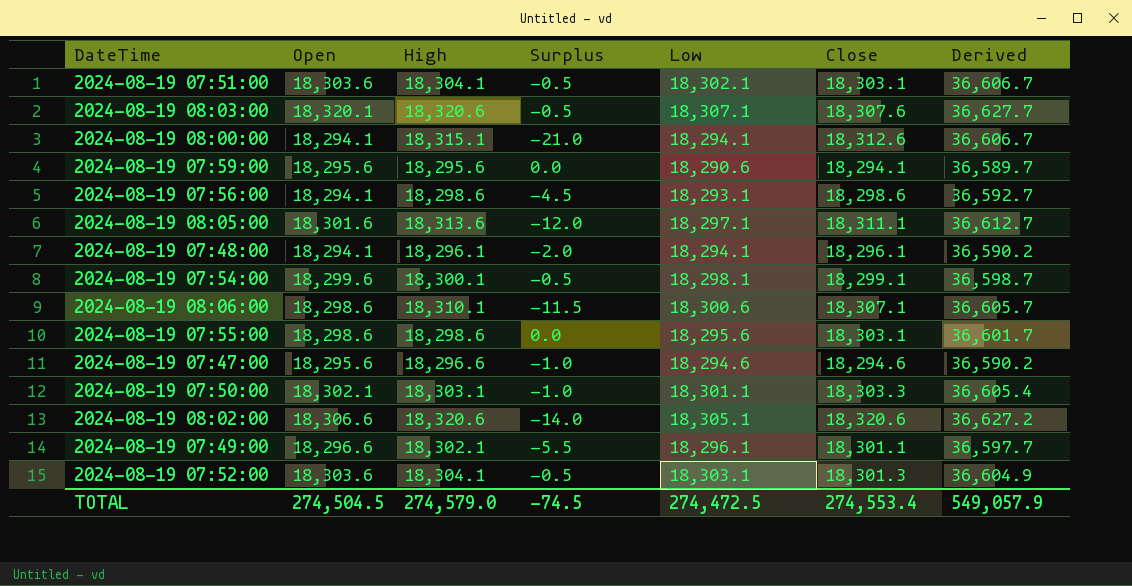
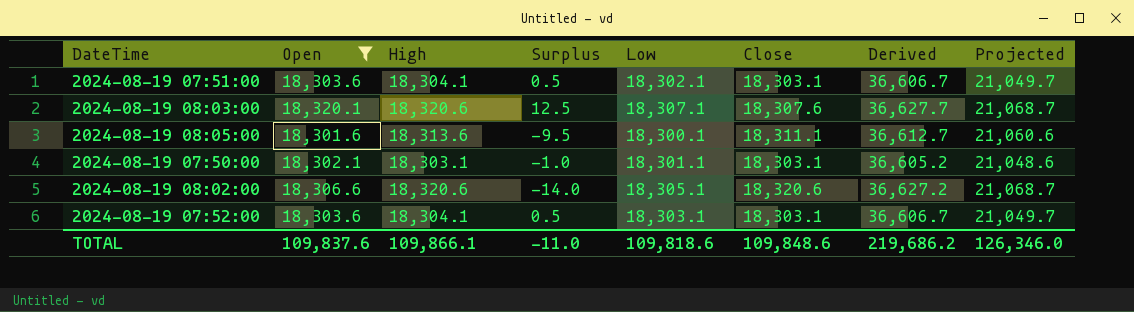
filter: none -> Open >= 18,301.6
column Surplus | formula: [Open] - [High] -> [Open] - [Close]
column Projected | formula: none -> [High] * 1.15
2024-08-19 08:05:00 | Low: 18,297.1 -> 18,300.1
2024-08-19 07:50:00 | Close: 18,303.3 -> 18,303.1
2024-08-19 07:50:00 | Derived: 36,605.4 -> 36,605.2
2024-08-19 07:52:00 | Close: 18,301.3 -> 18,303.1
2024-08-19 07:52:00 | Derived: 36,604.9 -> 36,606.7
TOTAL | Open: 274,504.5 -> 109,837.6
TOTAL | High: 274,579.0 -> 109,866.1
TOTAL | Surplus: -74.5 -> -11.0
TOTAL | Low: 274,472.5 -> 109,818.6
TOTAL | Close: 274,553.4 -> 109,848.6
TOTAL | Derived: 549,057.9 -> 219,686.2

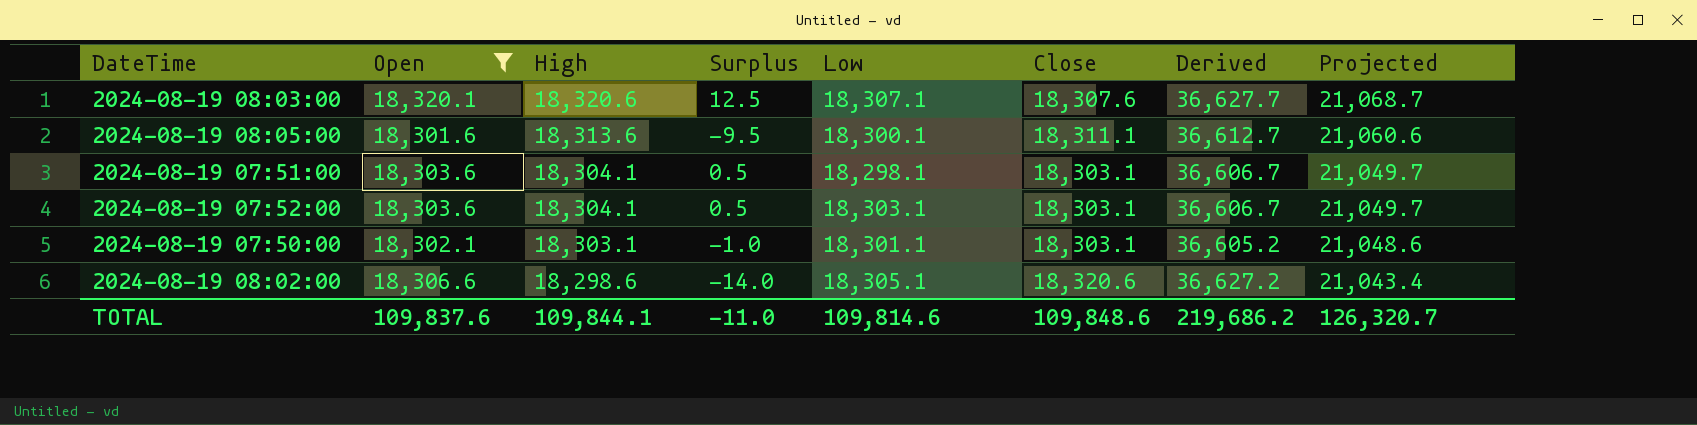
row order: none -> High descending
2024-08-19 07:51:00 | Low: 18,302.1 -> 18,298.1
2024-08-19 08:02:00 | High: 18,320.6 -> 18,298.6
2024-08-19 08:02:00 | Projected: 21,068.7 -> 21,043.4
TOTAL | High: 109,866.1 -> 109,844.1
TOTAL | Low: 109,818.6 -> 109,814.6
TOTAL | Projected: 126,346.0 -> 126,320.7

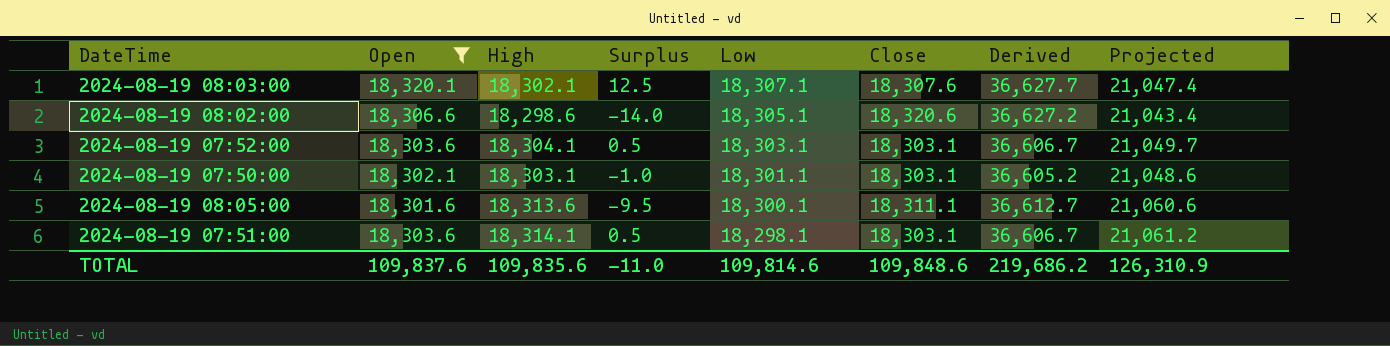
row order: High descending -> Low descending
2024-08-19 08:03:00 | High: 18,320.6 -> 18,302.1
2024-08-19 08:03:00 | Projected: 21,068.7 -> 21,047.4
2024-08-19 07:51:00 | High: 18,304.1 -> 18,314.1
2024-08-19 07:51:00 | Projected: 21,049.7 -> 21,061.2
TOTAL | High: 109,844.1 -> 109,835.6
TOTAL | Projected: 126,320.7 -> 126,310.9

